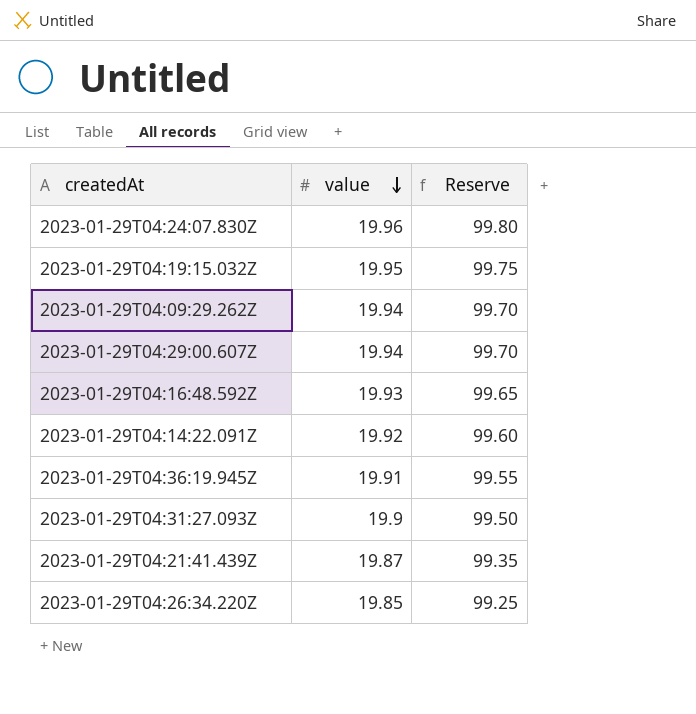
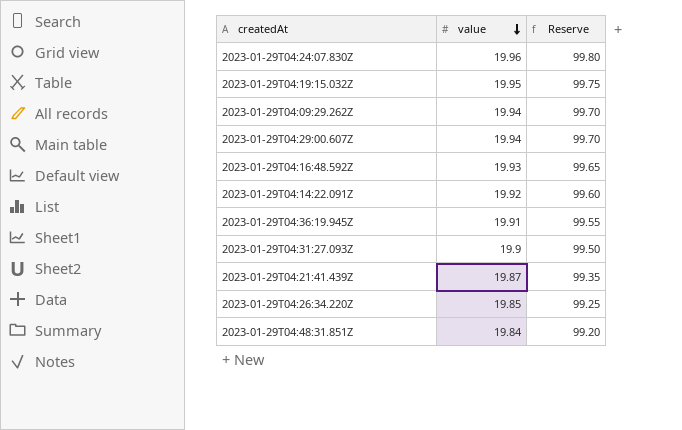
row 2023-01-29T04:48:31.851Z: none -> 19.84 | 99.20

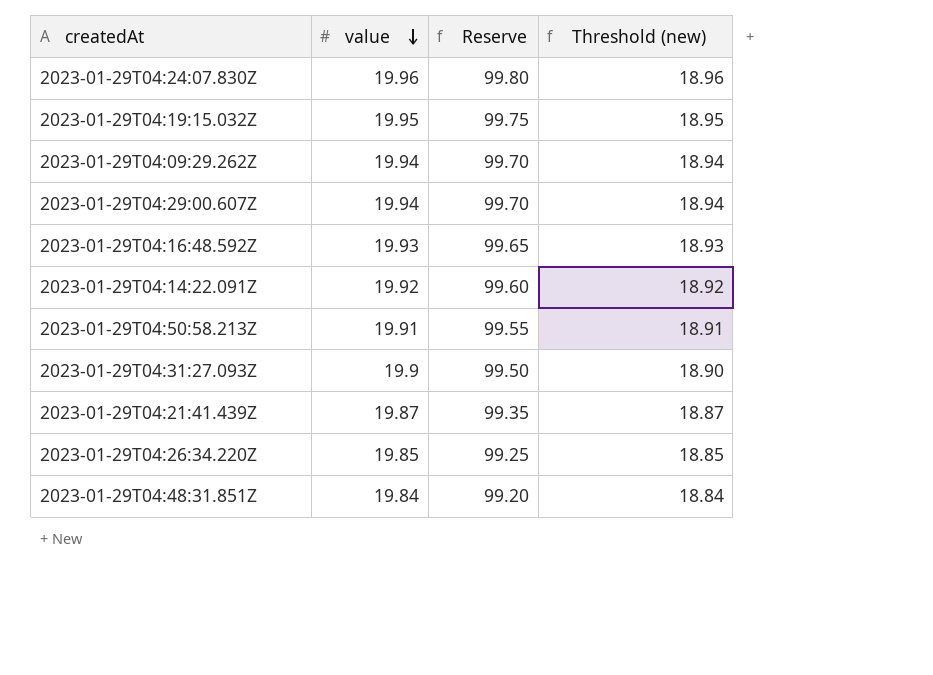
column Threshold (new) | formula: none -> [value] - 1
row 2023-01-29T04:36:19.945Z: 19.91 | 99.55 -> none
row 2023-01-29T04:50:58.213Z: none -> 19.91 | 99.55 | 18.91

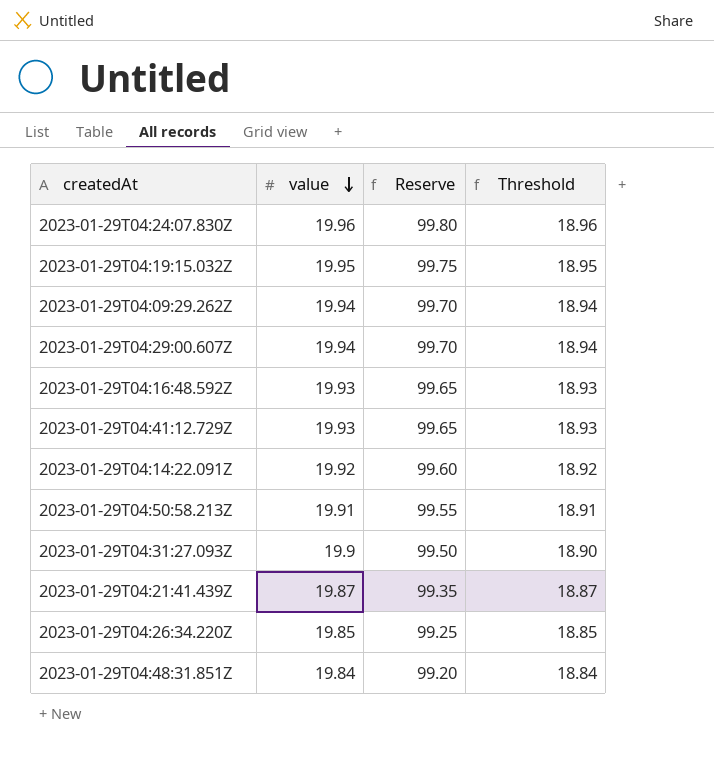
column name: Threshold (new) -> Threshold
row 2023-01-29T04:41:12.729Z: none -> 19.93 | 99.65 | 18.93

